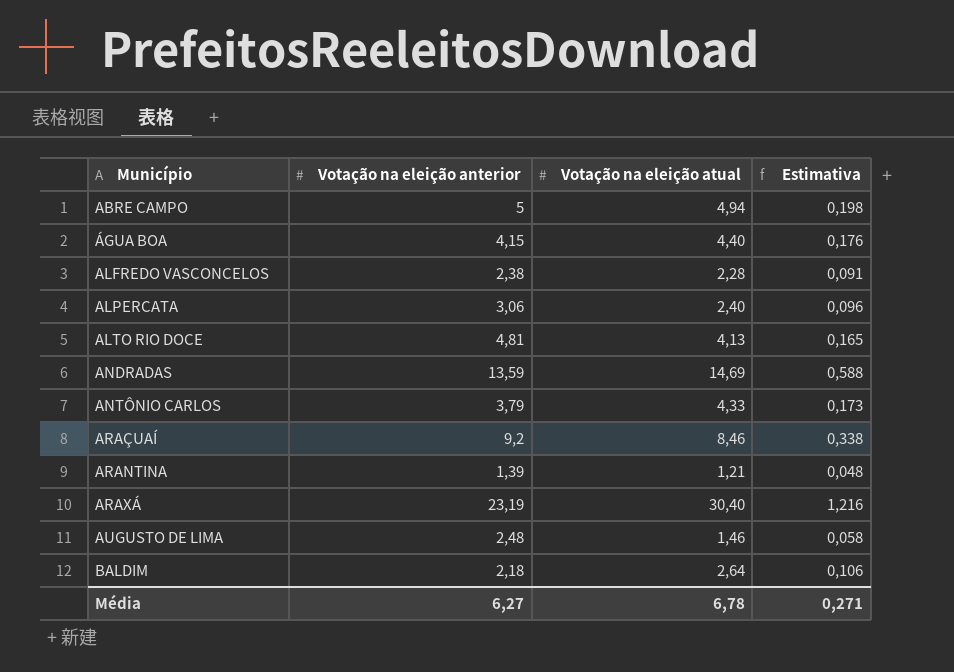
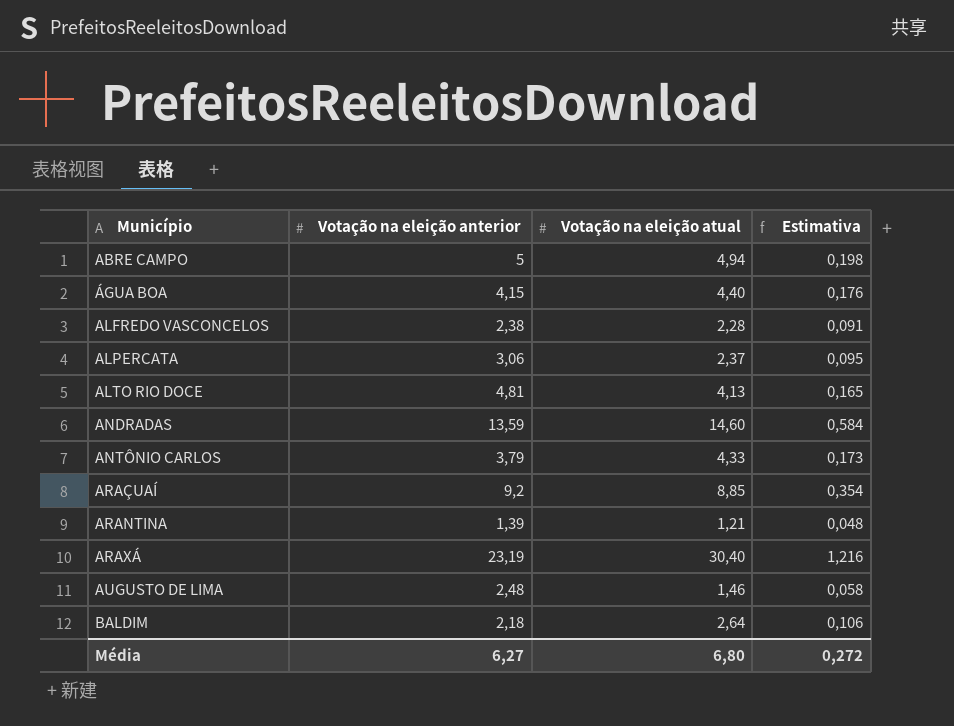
ALPERCATA | Votação na eleição atual: 2,40 -> 2,37
ALPERCATA | Estimativa: 0,096 -> 0,095
ANDRADAS | Votação na eleição atual: 14,69 -> 14,60
ANDRADAS | Estimativa: 0,588 -> 0,584
ARAÇUAÍ | Votação na eleição atual: 8,46 -> 8,85
ARAÇUAÍ | Estimativa: 0,338 -> 0,354
Média | Votação na eleição atual: 6,78 -> 6,80
Média | Estimativa: 0,271 -> 0,272

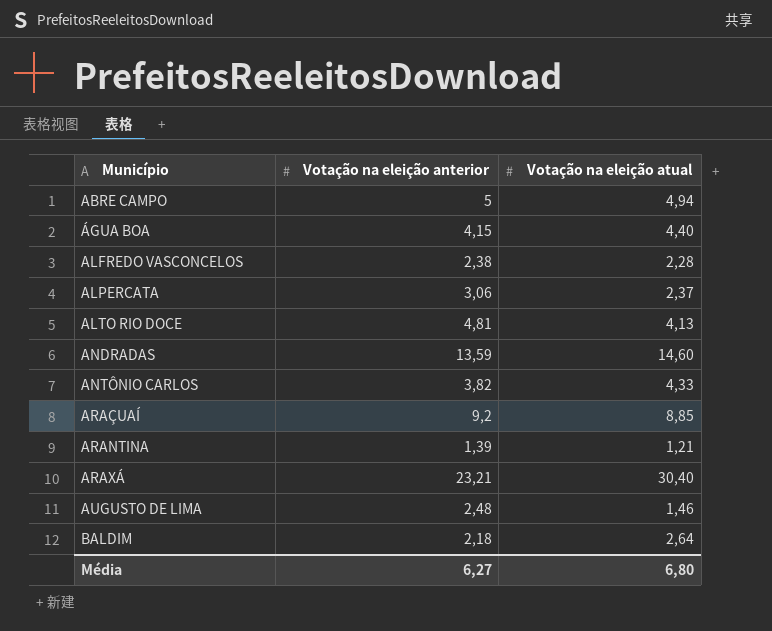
column Estimativa | formula: [Votação na eleição atual] * 0,04 -> none
ANTÔNIO CARLOS | Votação na eleição anterior: 3,79 -> 3,82
ARAXÁ | Votação na eleição anterior: 23,19 -> 23,21

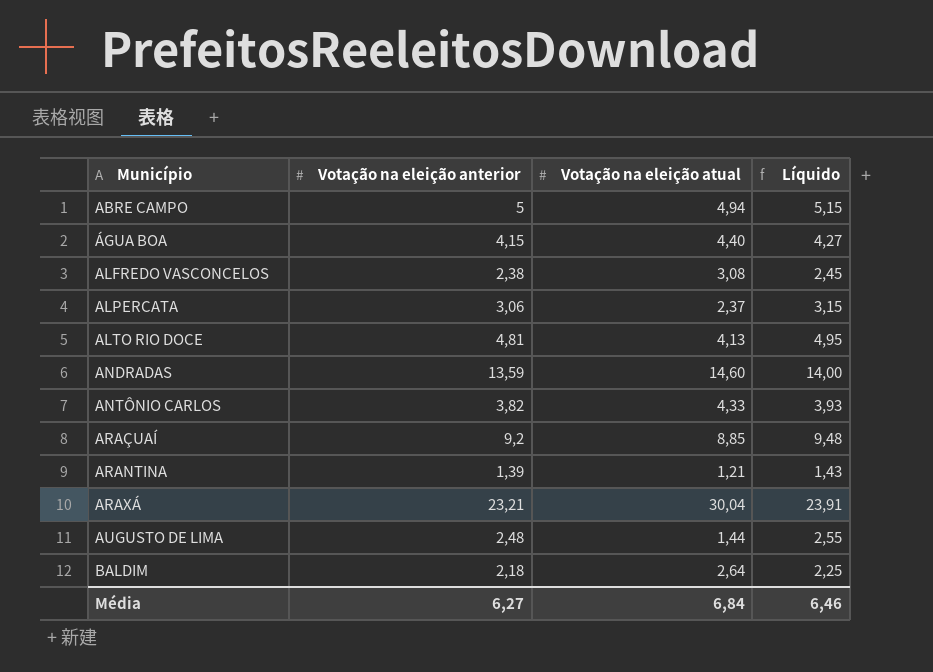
column Líquido | formula: none -> [Votação na eleição anterior] * 1,03
ALFREDO VASCONCELOS | Votação na eleição atual: 2,28 -> 3,08
ARAXÁ | Votação na eleição atual: 30,40 -> 30,04
AUGUSTO DE LIMA | Votação na eleição atual: 1,46 -> 1,44
Média | Votação na eleição atual: 6,80 -> 6,84

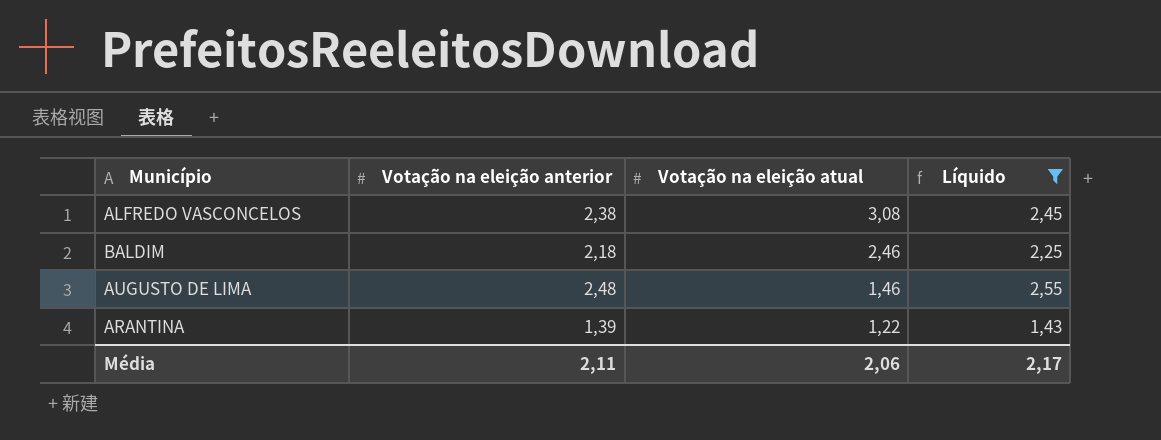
filter: none -> Líquido <= 2,55
row order: Município ascending -> Votação na eleição atual descending
BALDIM | Votação na eleição atual: 2,64 -> 2,46
AUGUSTO DE LIMA | Votação na eleição atual: 1,44 -> 1,46
ARANTINA | Votação na eleição atual: 1,21 -> 1,22
Média | Votação na eleição anterior: 6,27 -> 2,11
Média | Votação na eleição atual: 6,84 -> 2,06
Média | Líquido: 6,46 -> 2,17

